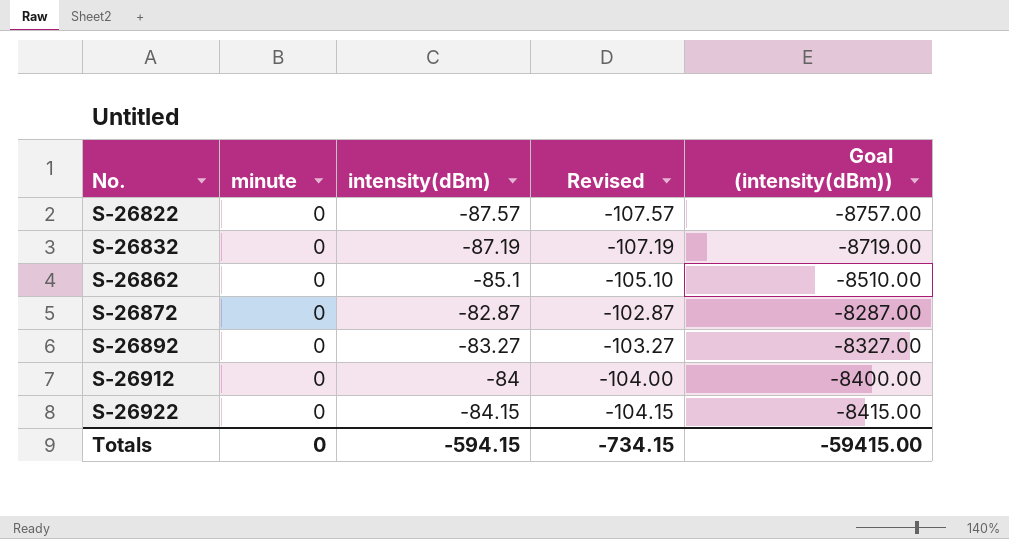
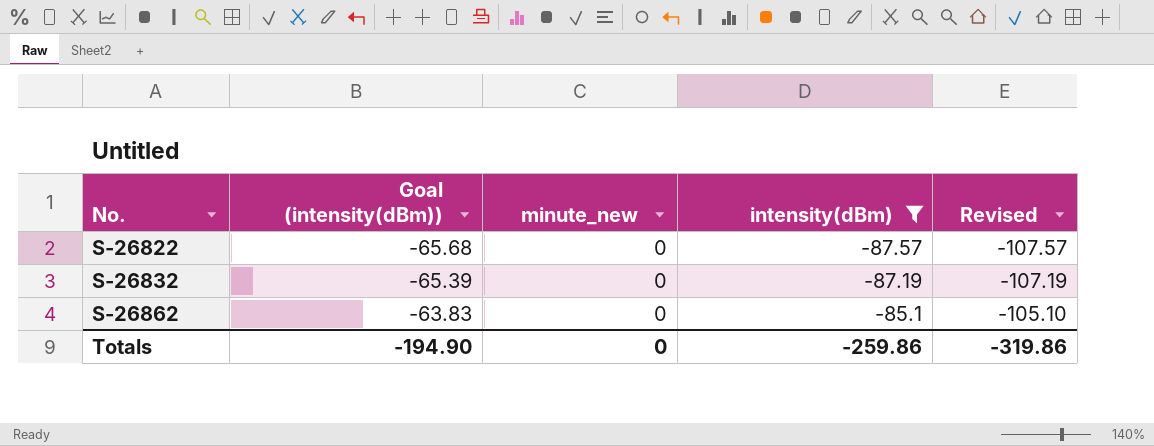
filter: none -> intensity(dBm) <= -85.1
column Goal (intensity(dBm)) | formula: [intensity(dBm)] * 100 -> [intensity(dBm)] * 0.75
column Goal (intensity(dBm)) | position: 5 -> 2
column name: minute -> minute_new
Totals | Goal (intensity(dBm)): -59415.00 -> -194.90
Totals | intensity(dBm): -594.15 -> -259.86
Totals | Revised: -734.15 -> -319.86

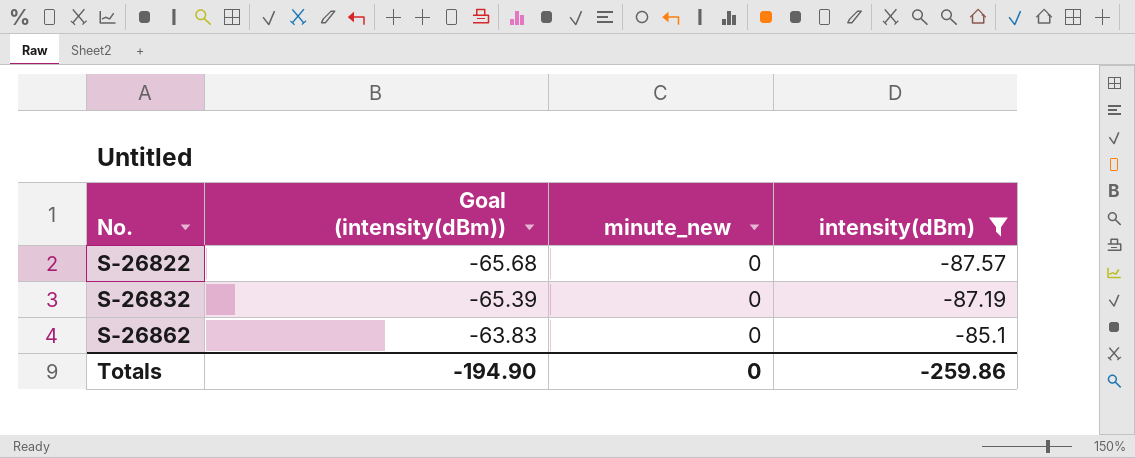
column Revised | formula: [intensity(dBm)] - 20 -> none

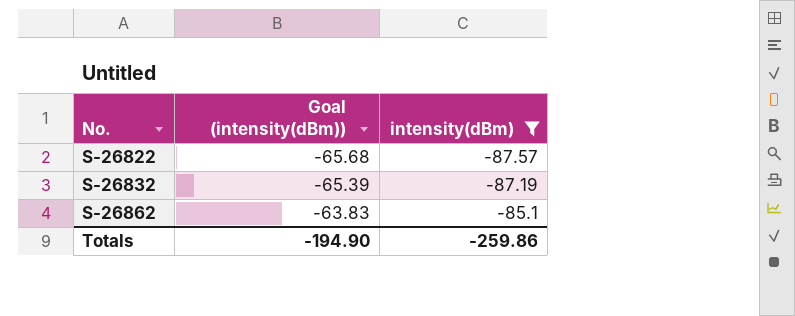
column minute_new | position: 3 -> none

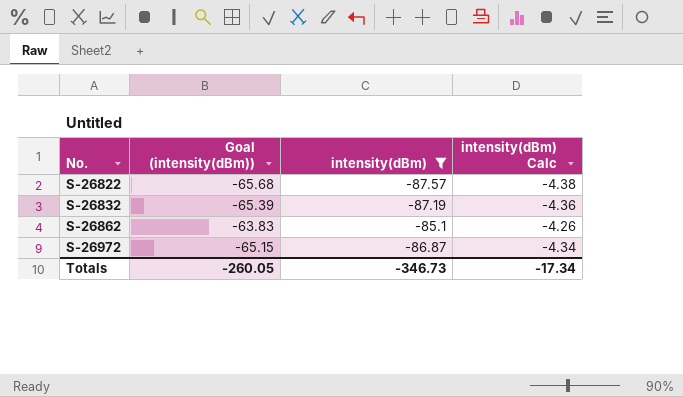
column intensity(dBm) Calc | formula: none -> [intensity(dBm)] * 0.05
row S-26972: none -> -65.15 | -86.87 | -4.34
Totals | Goal (intensity(dBm)): -194.90 -> -260.05
Totals | intensity(dBm): -259.86 -> -346.73

